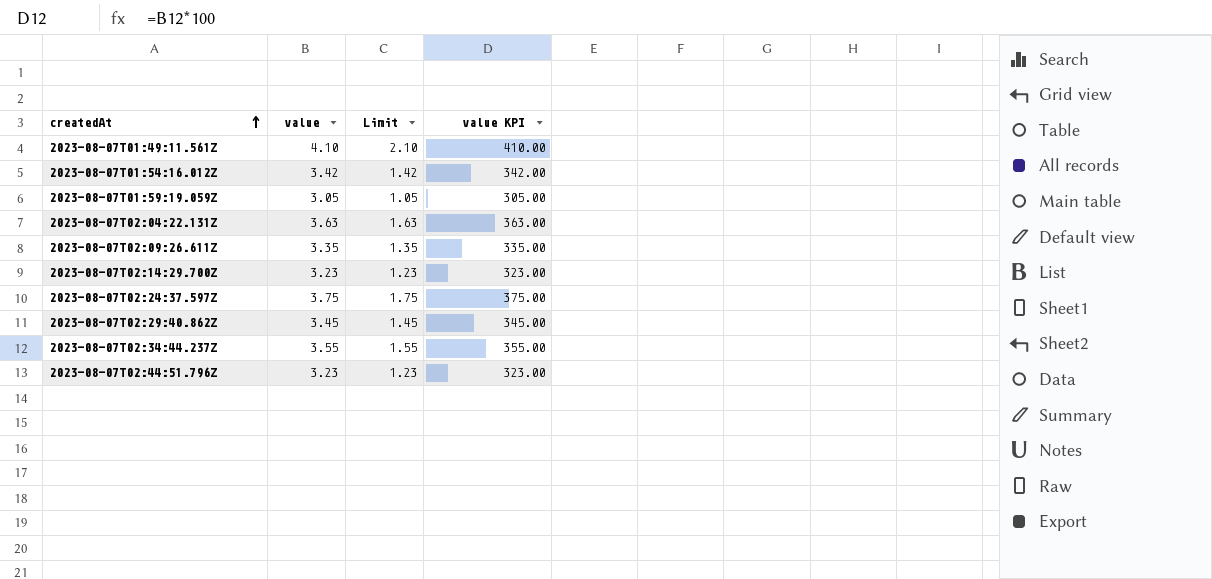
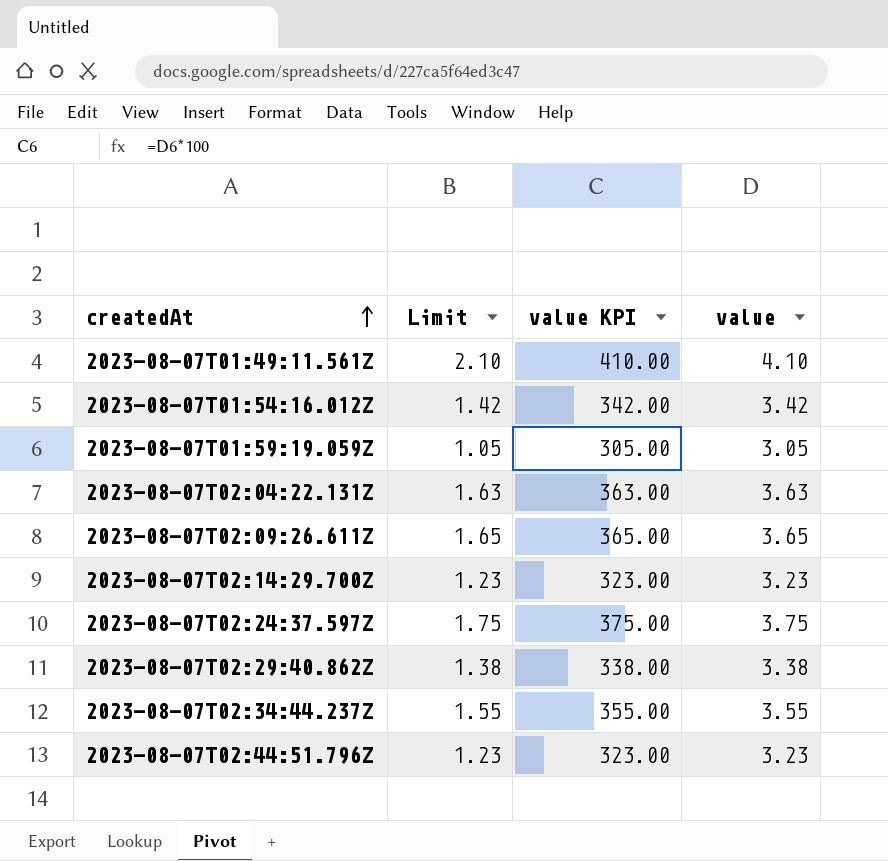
column value | position: 2 -> 4
2023-08-07T02:09:26.611Z | Limit: 1.35 -> 1.65
2023-08-07T02:09:26.611Z | value KPI: 335.00 -> 365.00
2023-08-07T02:09:26.611Z | value: 3.35 -> 3.65
2023-08-07T02:29:40.862Z | Limit: 1.45 -> 1.38
2023-08-07T02:29:40.862Z | value KPI: 345.00 -> 338.00
2023-08-07T02:29:40.862Z | value: 3.45 -> 3.38

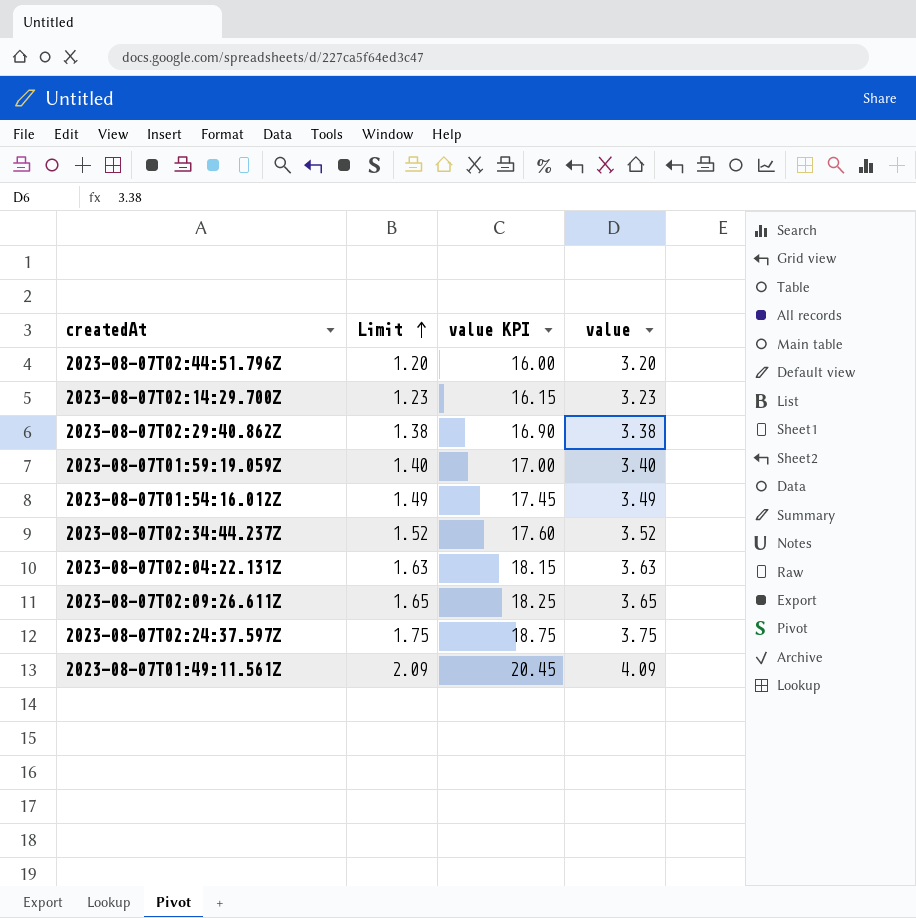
row order: createdAt ascending -> Limit ascending
column value KPI | formula: [value] * 100 -> [value] * 5
2023-08-07T02:44:51.796Z | Limit: 1.23 -> 1.20
2023-08-07T02:44:51.796Z | value: 3.23 -> 3.20
2023-08-07T01:59:19.059Z | Limit: 1.05 -> 1.40
2023-08-07T01:59:19.059Z | value: 3.05 -> 3.40
2023-08-07T01:54:16.012Z | Limit: 1.42 -> 1.49
2023-08-07T01:54:16.012Z | value: 3.42 -> 3.49
2023-08-07T02:34:44.237Z | Limit: 1.55 -> 1.52
2023-08-07T02:34:44.237Z | value: 3.55 -> 3.52
2023-08-07T01:49:11.561Z | Limit: 2.10 -> 2.09
2023-08-07T01:49:11.561Z | value: 4.10 -> 4.09

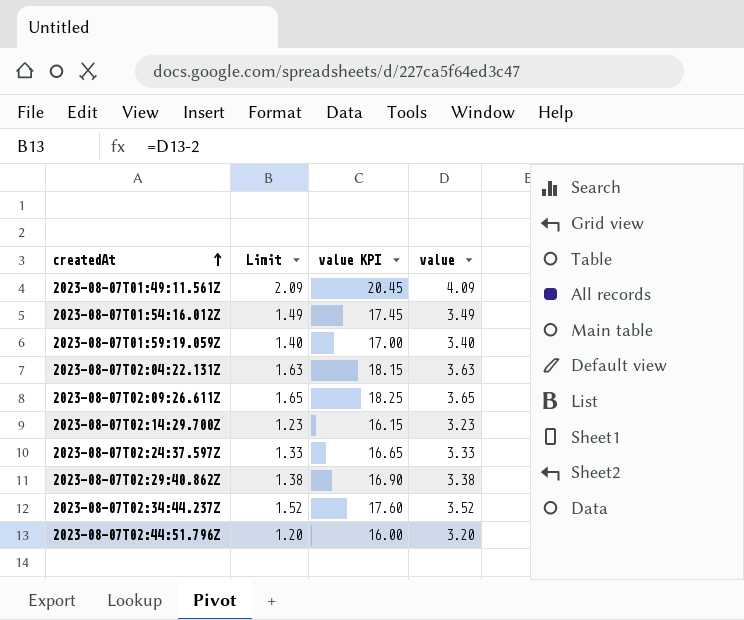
row order: Limit ascending -> createdAt ascending
2023-08-07T02:24:37.597Z | Limit: 1.75 -> 1.33
2023-08-07T02:24:37.597Z | value KPI: 18.75 -> 16.65
2023-08-07T02:24:37.597Z | value: 3.75 -> 3.33

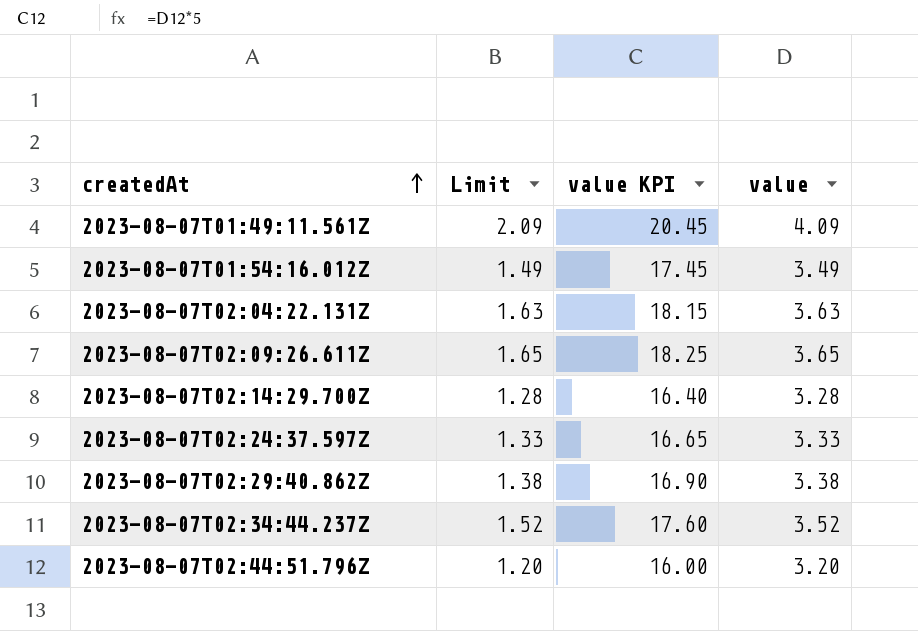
row 2023-08-07T01:59:19.059Z: 1.40 | 17.00 | 3.40 -> none
2023-08-07T02:14:29.700Z | Limit: 1.23 -> 1.28
2023-08-07T02:14:29.700Z | value KPI: 16.15 -> 16.40
2023-08-07T02:14:29.700Z | value: 3.23 -> 3.28

